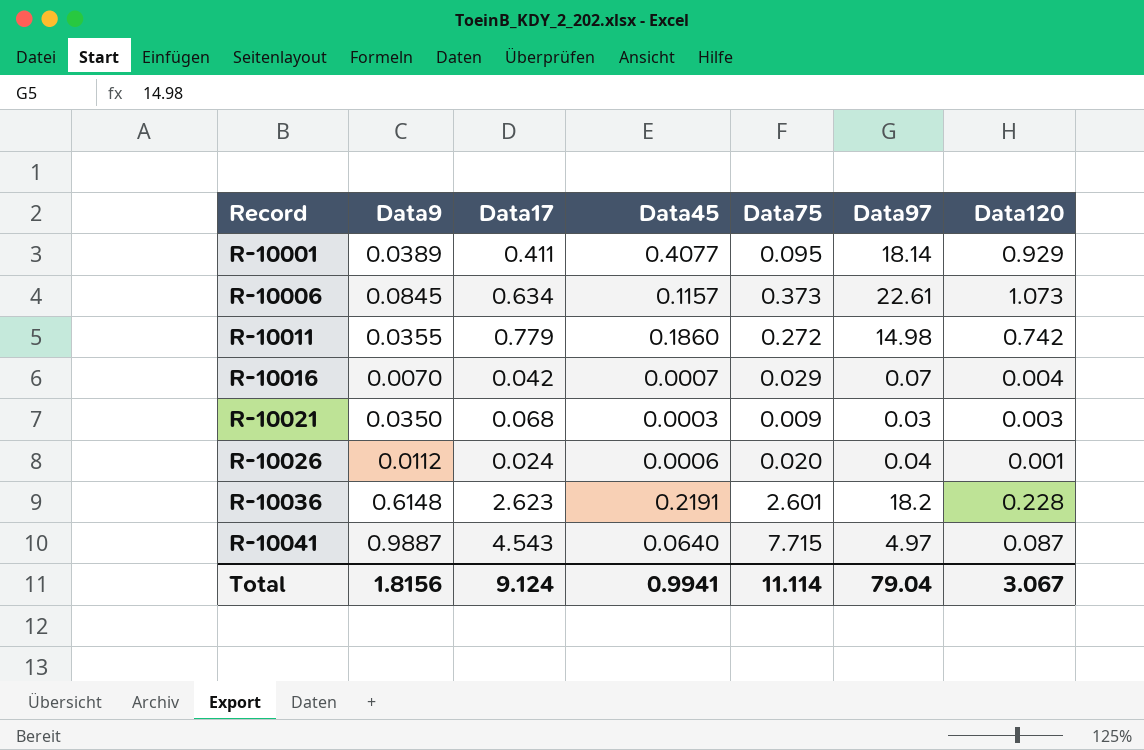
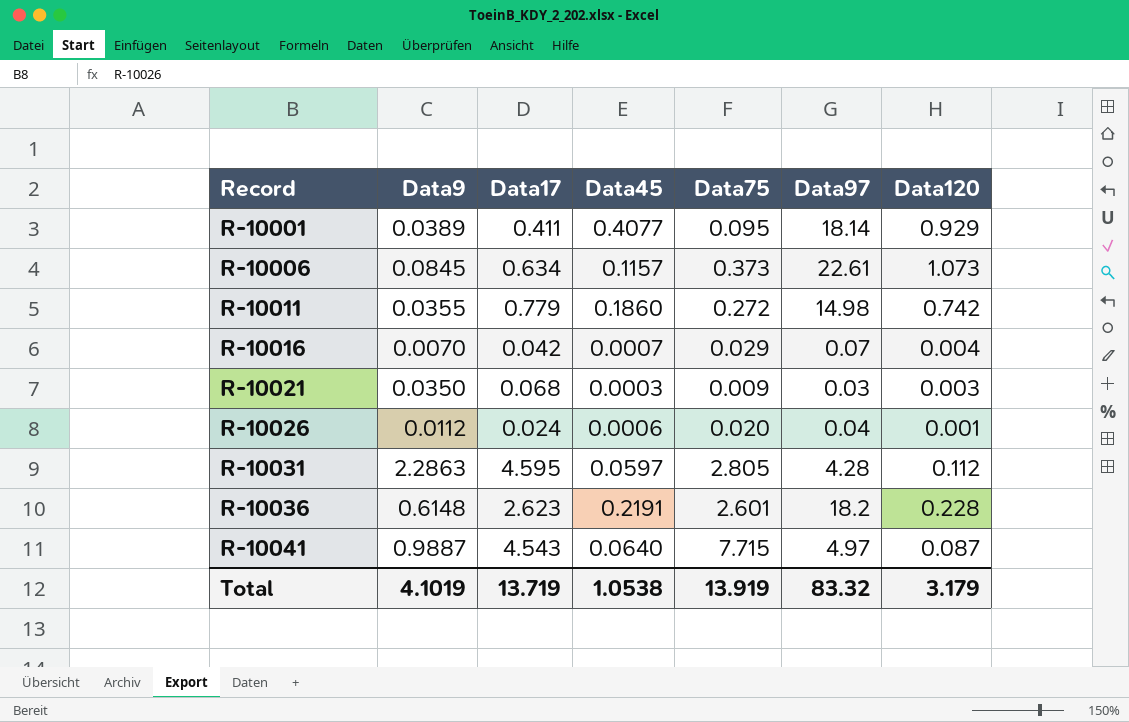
row R-10031: none -> 2.2863 | 4.595 | 0.0597 | 2.805 | 4.28 | 0.112
Total | Data9: 1.8156 -> 4.1019
Total | Data17: 9.124 -> 13.719
Total | Data45: 0.9941 -> 1.0538
Total | Data75: 11.114 -> 13.919
Total | Data97: 79.04 -> 83.32
Total | Data120: 3.067 -> 3.179

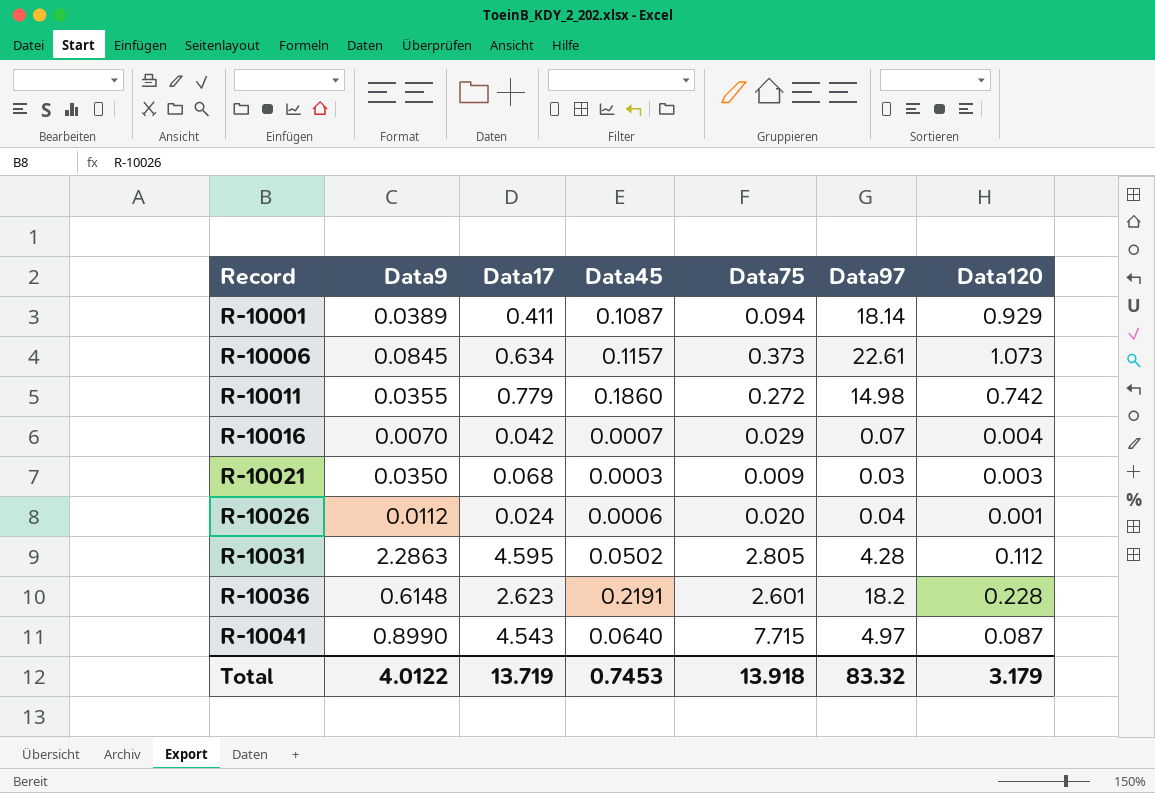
R-10001 | Data45: 0.4077 -> 0.1087
R-10001 | Data75: 0.095 -> 0.094
R-10031 | Data45: 0.0597 -> 0.0502
R-10041 | Data9: 0.9887 -> 0.8990
Total | Data9: 4.1019 -> 4.0122
Total | Data45: 1.0538 -> 0.7453
Total | Data75: 13.919 -> 13.918

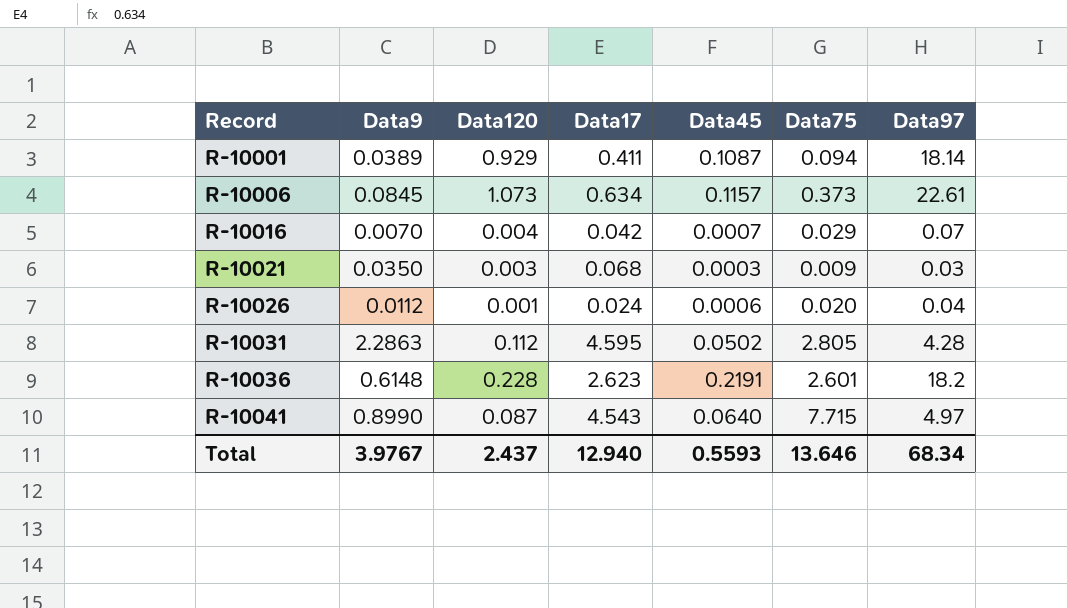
column Data120 | position: 7 -> 3
row R-10011: 0.0355 | 0.779 | 0.1860 | 0.272 | 14.98 | 0.742 -> none
Total | Data9: 4.0122 -> 3.9767
Total | Data120: 3.179 -> 2.437
Total | Data17: 13.719 -> 12.940
Total | Data45: 0.7453 -> 0.5593
Total | Data75: 13.918 -> 13.646
Total | Data97: 83.32 -> 68.34

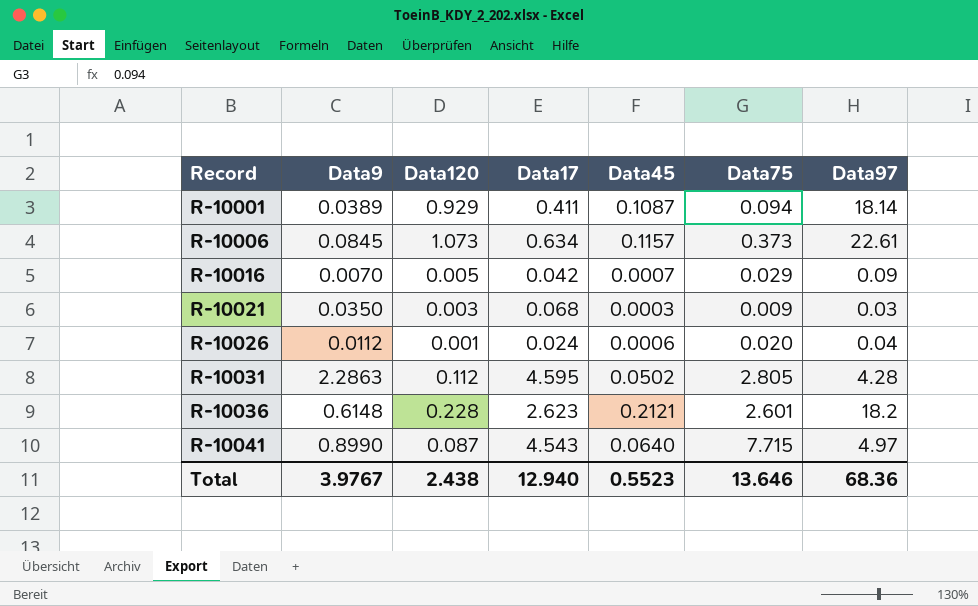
R-10016 | Data120: 0.004 -> 0.005
R-10016 | Data97: 0.07 -> 0.09
R-10036 | Data45: 0.2191 -> 0.2121
Total | Data120: 2.437 -> 2.438
Total | Data45: 0.5593 -> 0.5523
Total | Data97: 68.34 -> 68.36

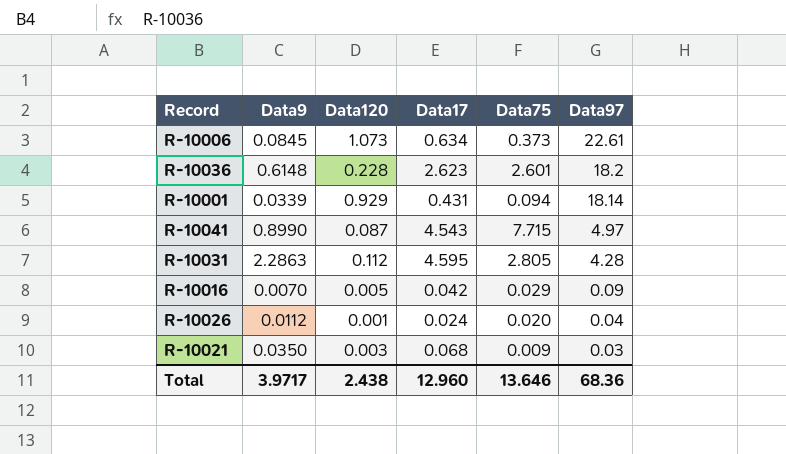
row order: Record ascending -> Data97 descending
column Data45 | position: 5 -> none
R-10001 | Data9: 0.0389 -> 0.0339
R-10001 | Data17: 0.411 -> 0.431
Total | Data9: 3.9767 -> 3.9717
Total | Data17: 12.940 -> 12.960

